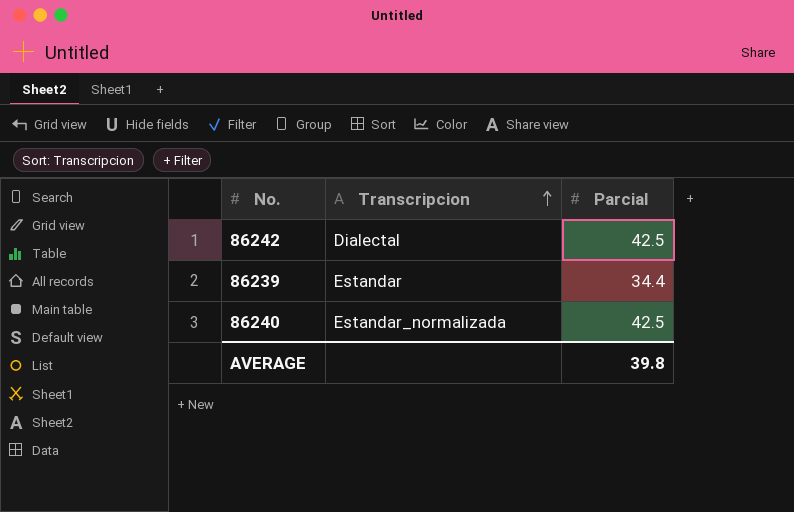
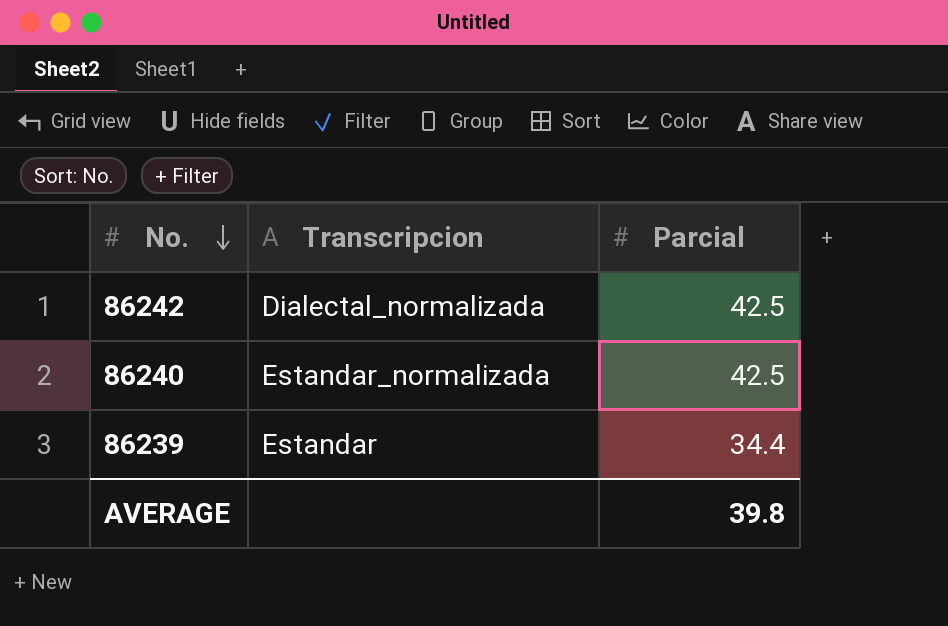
row order: Transcripcion ascending -> No. descending
86242 | Transcripcion: Dialectal -> Dialectal_normalizada

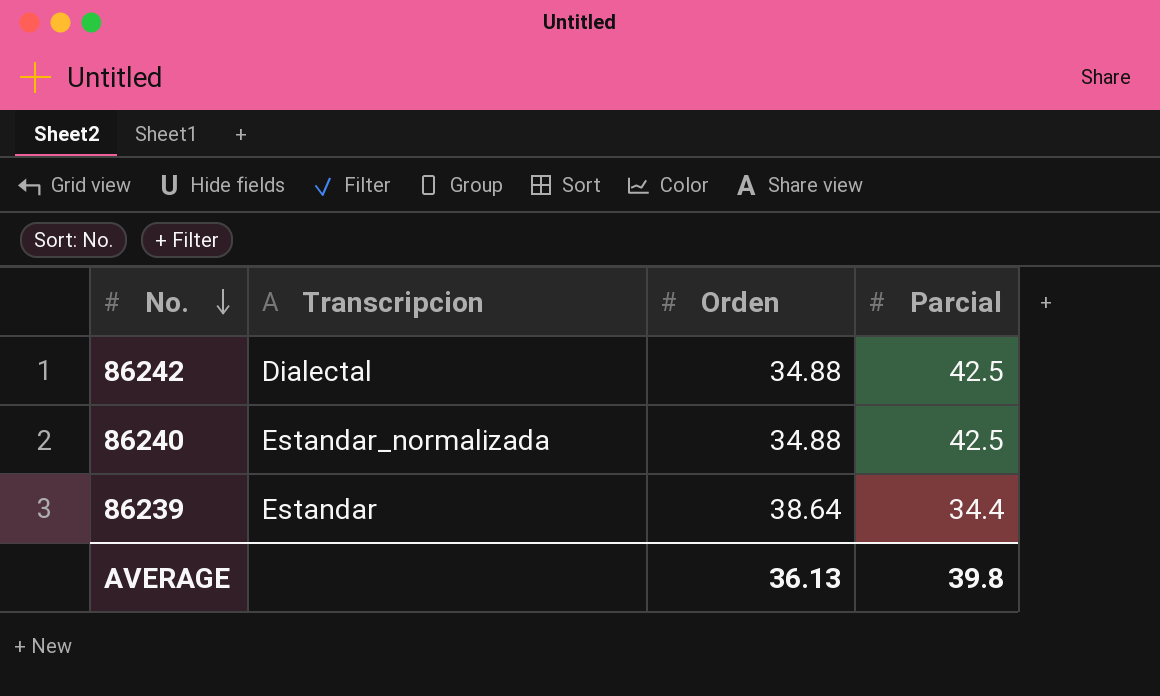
column Orden | position: none -> 3
86242 | Transcripcion: Dialectal_normalizada -> Dialectal

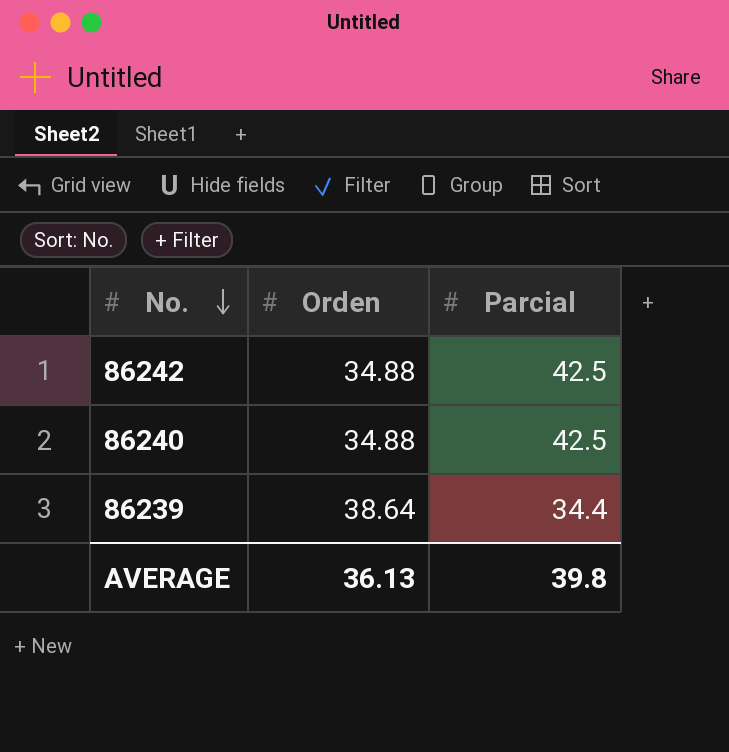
column Transcripcion | position: 2 -> none

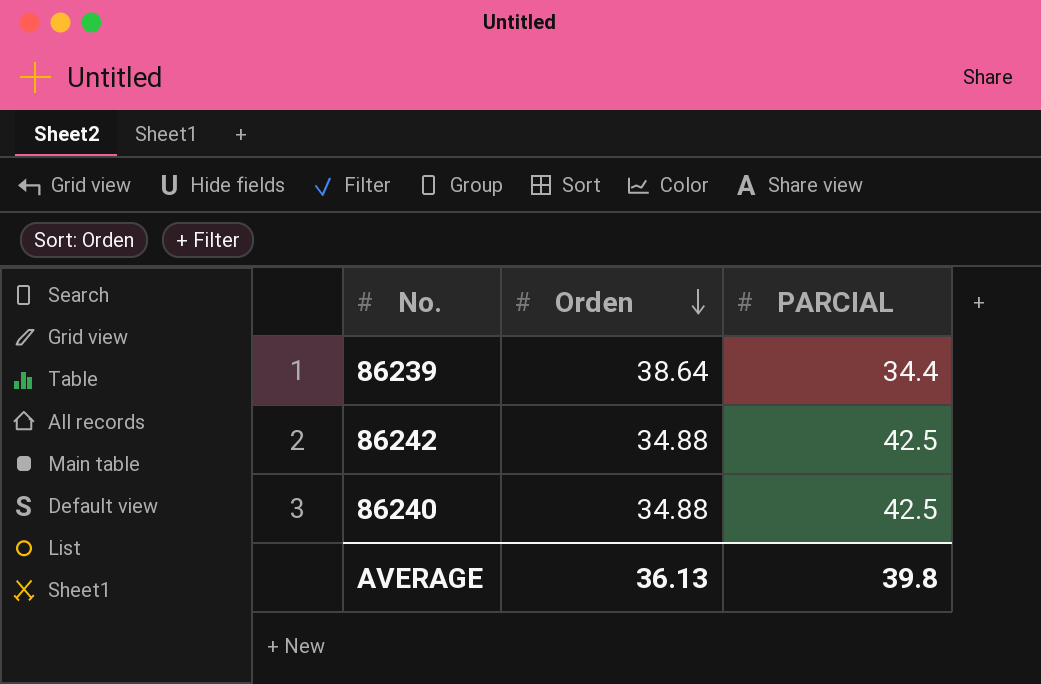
row order: No. descending -> Orden descending
column name: Parcial -> PARCIAL

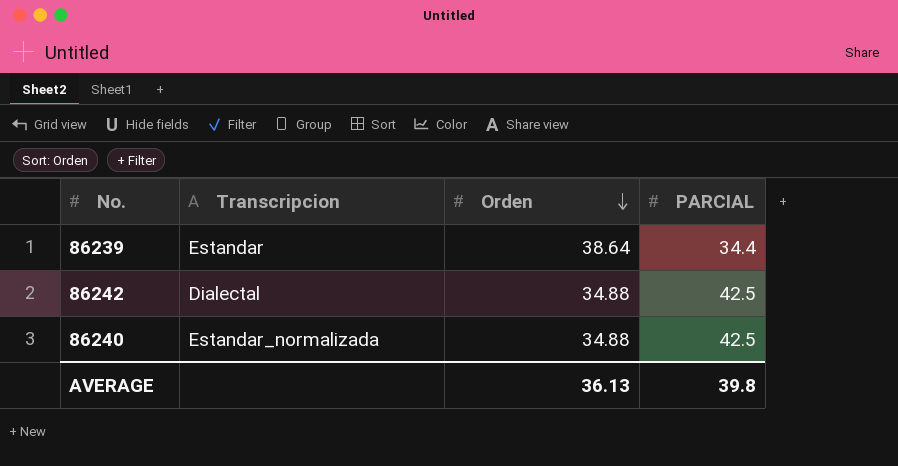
column Transcripcion | position: none -> 2

